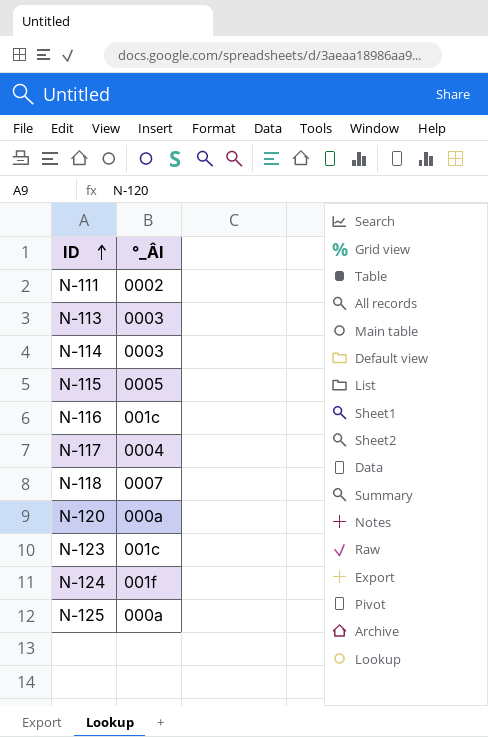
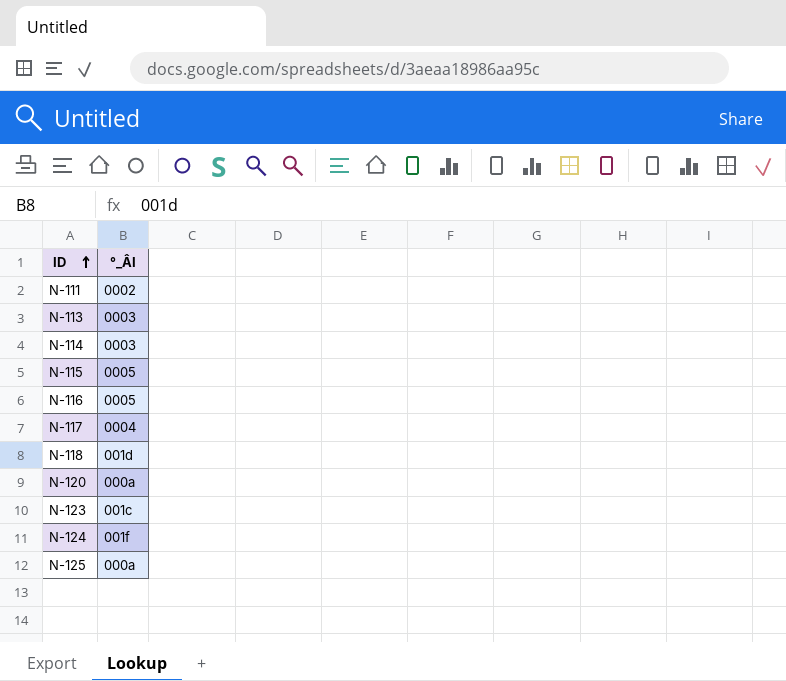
N-116 | °_ÂI: 001c -> 0005
N-118 | °_ÂI: 0007 -> 001d

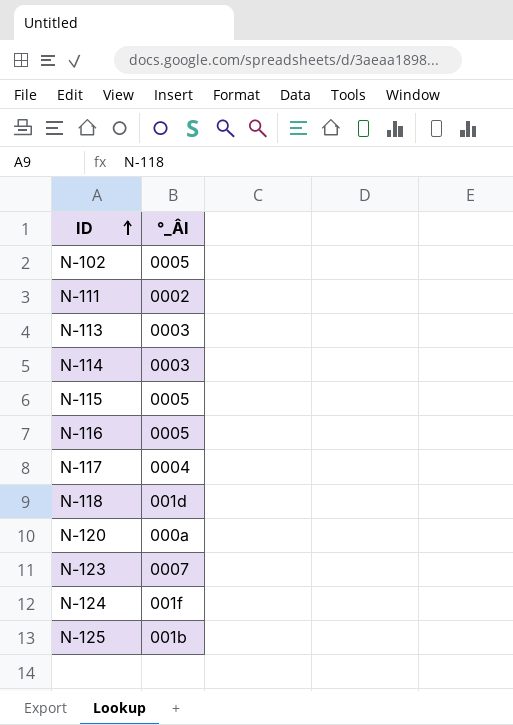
row N-102: none -> 0005
N-123 | °_ÂI: 001c -> 0007
N-125 | °_ÂI: 000a -> 001b

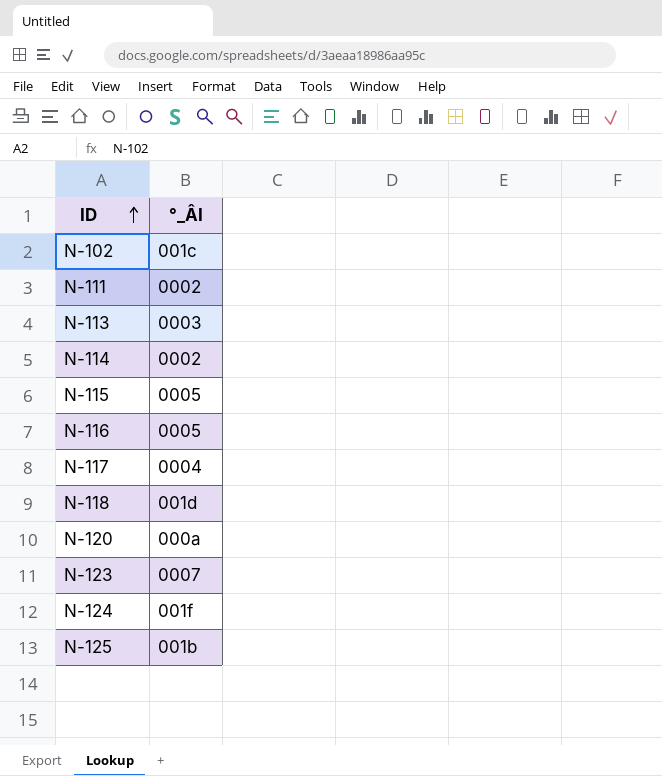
N-102 | °_ÂI: 0005 -> 001c
N-114 | °_ÂI: 0003 -> 0002

